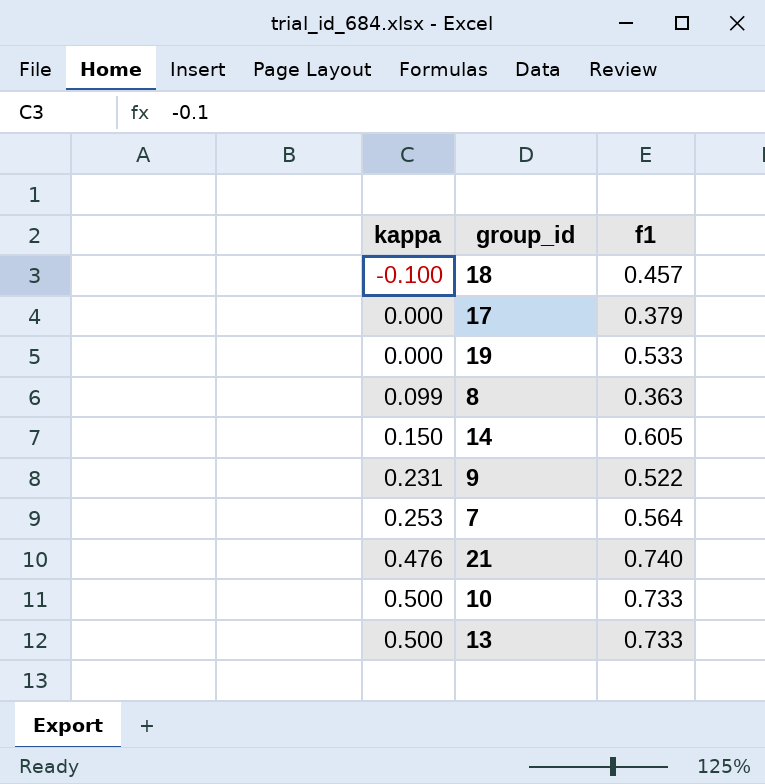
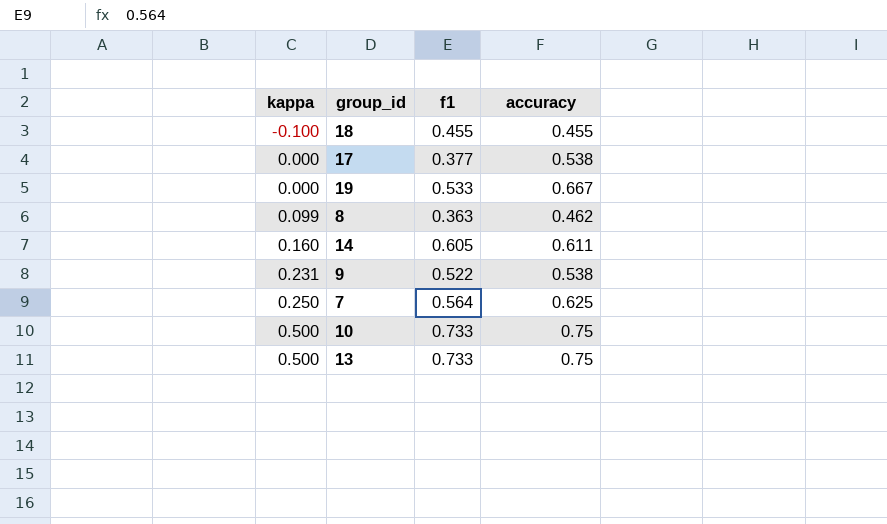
column accuracy | position: none -> 4
row 21: 0.476 | 0.740 -> none
18 | f1: 0.457 -> 0.455
17 | f1: 0.379 -> 0.377
14 | kappa: 0.150 -> 0.160
7 | kappa: 0.253 -> 0.250

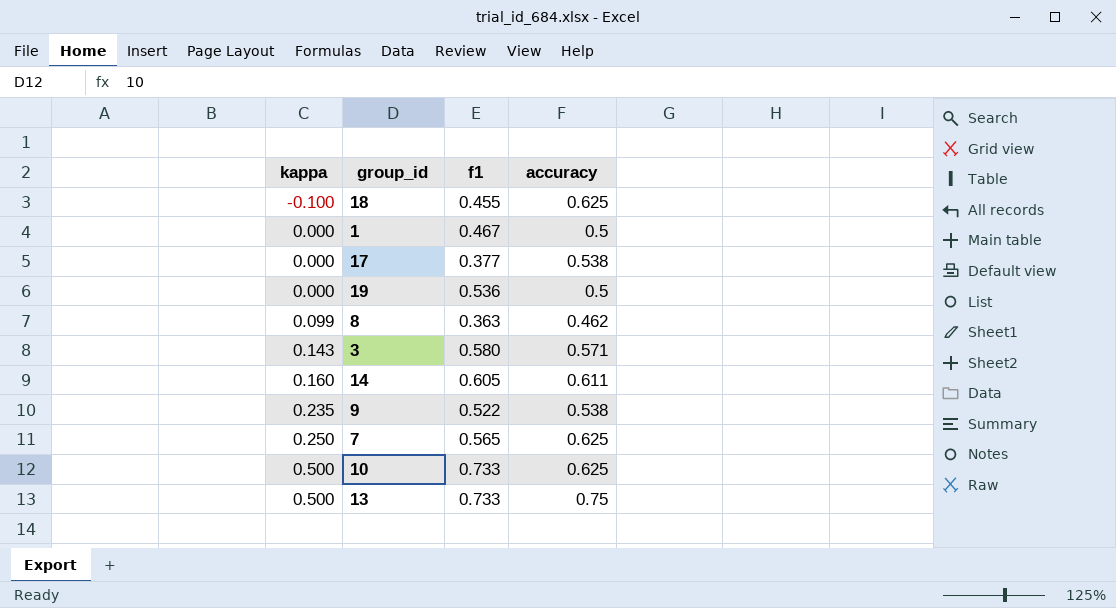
18 | accuracy: 0.455 -> 0.625
row 1: none -> 0.000 | 0.467 | 0.5
19 | f1: 0.533 -> 0.536
19 | accuracy: 0.667 -> 0.5
row 3: none -> 0.143 | 0.580 | 0.571
9 | kappa: 0.231 -> 0.235
7 | f1: 0.564 -> 0.565
10 | accuracy: 0.75 -> 0.625

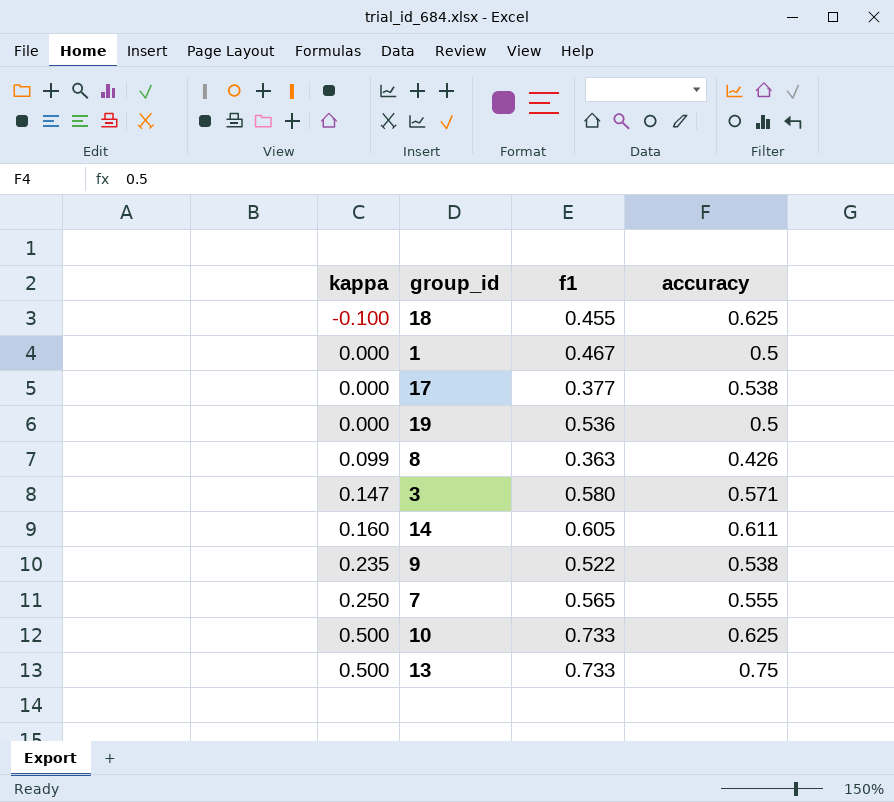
8 | accuracy: 0.462 -> 0.426
3 | kappa: 0.143 -> 0.147
7 | accuracy: 0.625 -> 0.555

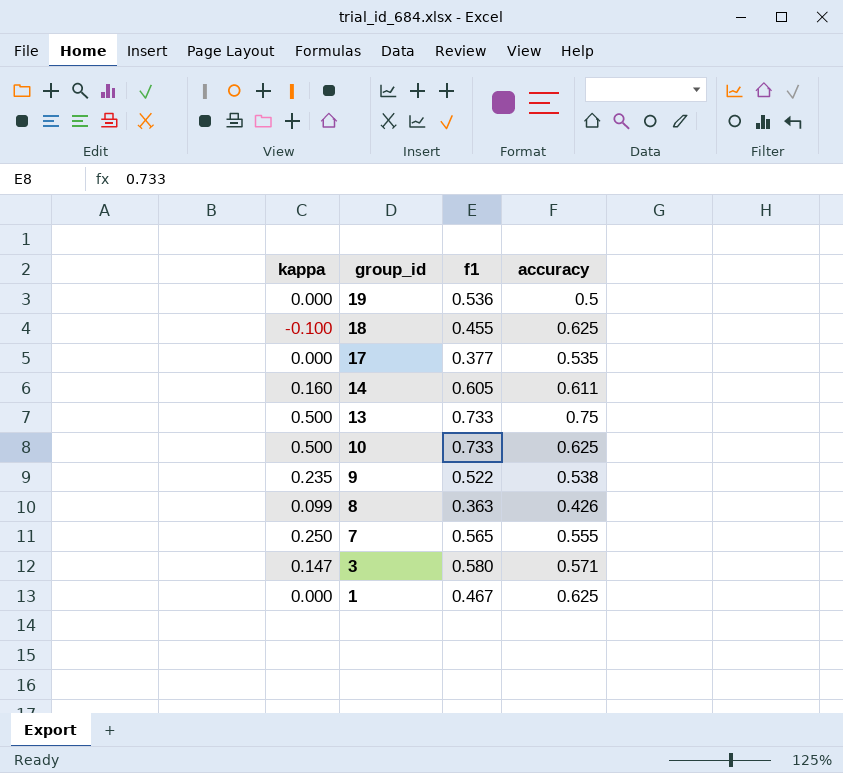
row order: kappa ascending -> group_id descending
17 | accuracy: 0.538 -> 0.535
1 | accuracy: 0.5 -> 0.625

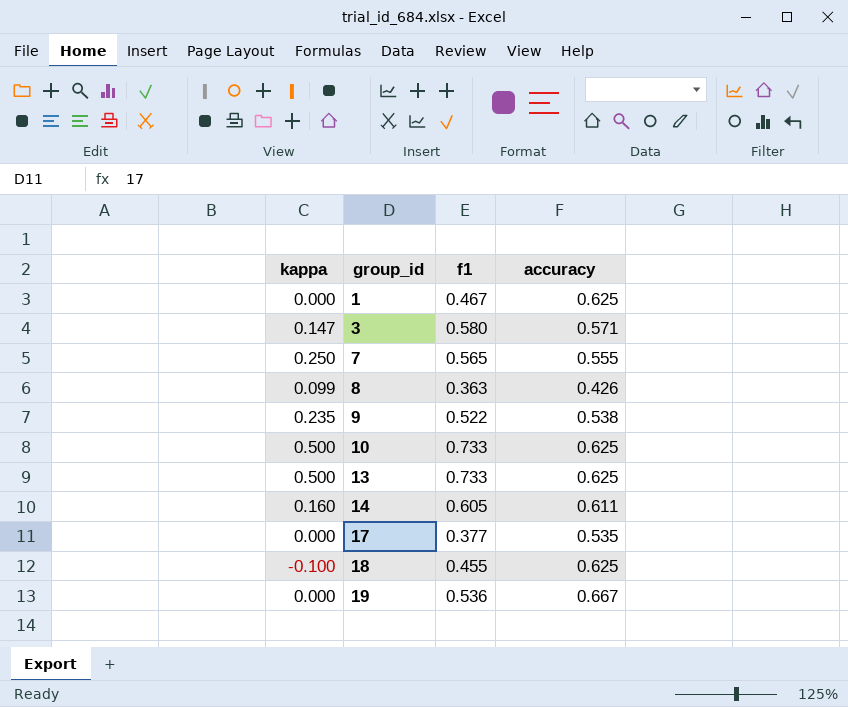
row order: group_id descending -> group_id ascending
13 | accuracy: 0.75 -> 0.625
19 | accuracy: 0.5 -> 0.667

